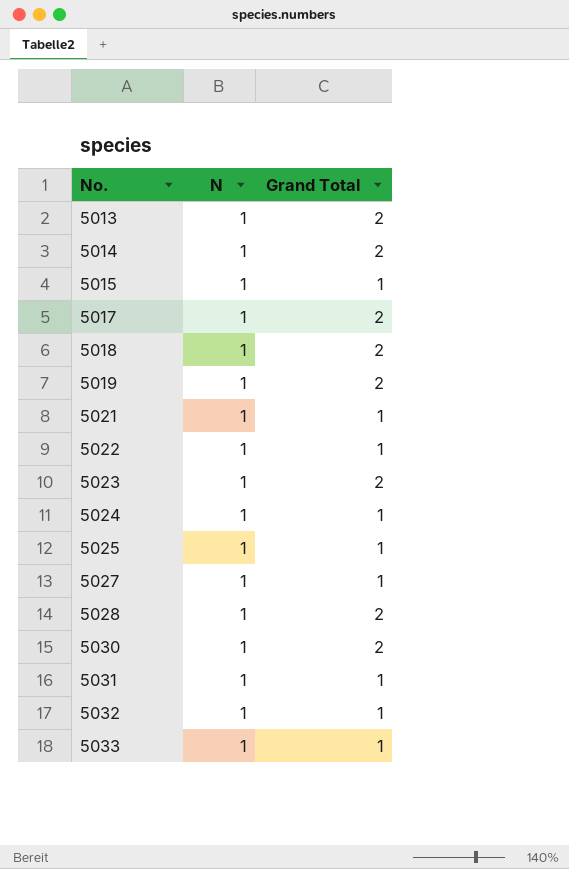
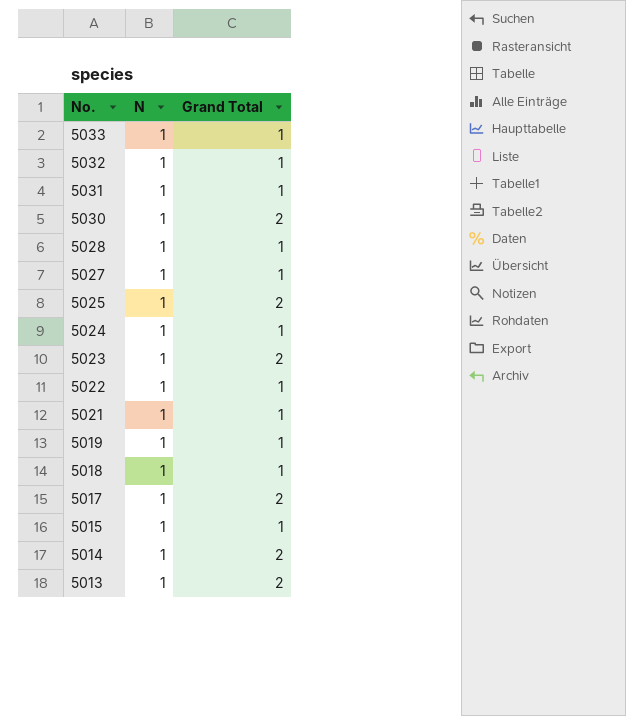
row order: No. ascending -> No. descending
5028 | Grand Total: 2 -> 1
5025 | Grand Total: 1 -> 2
5019 | Grand Total: 2 -> 1
5018 | Grand Total: 2 -> 1

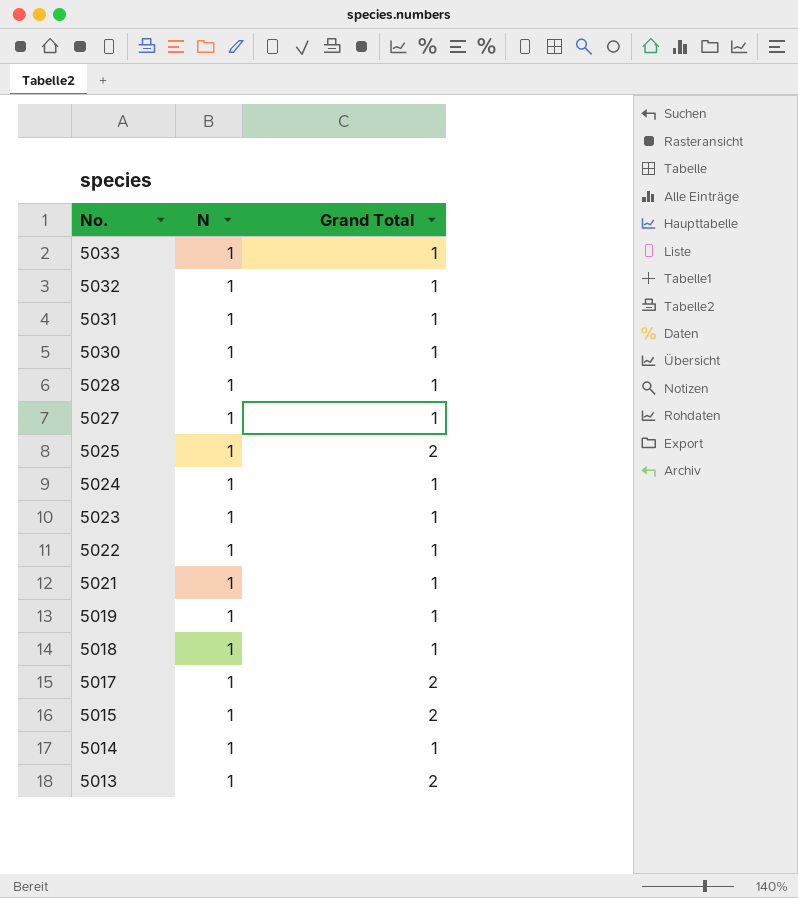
5030 | Grand Total: 2 -> 1
5023 | Grand Total: 2 -> 1
5015 | Grand Total: 1 -> 2
5014 | Grand Total: 2 -> 1

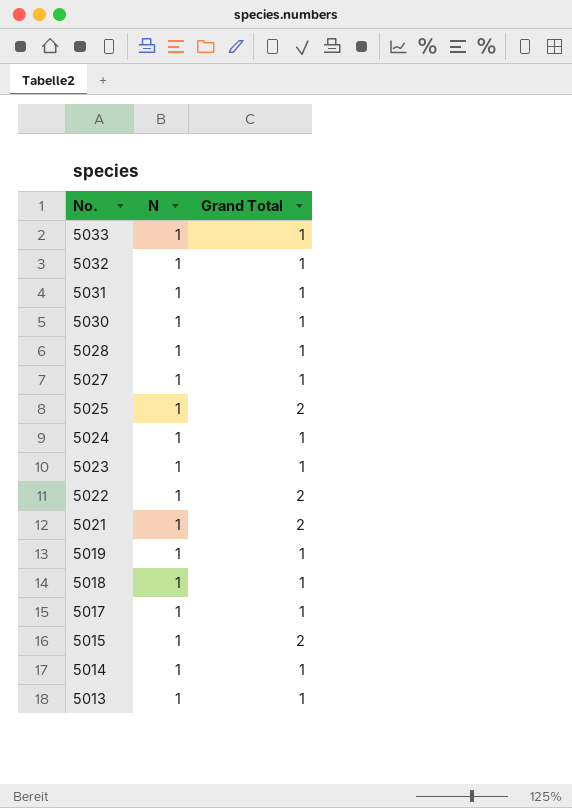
5022 | Grand Total: 1 -> 2
5021 | Grand Total: 1 -> 2
5017 | Grand Total: 2 -> 1
5013 | Grand Total: 2 -> 1

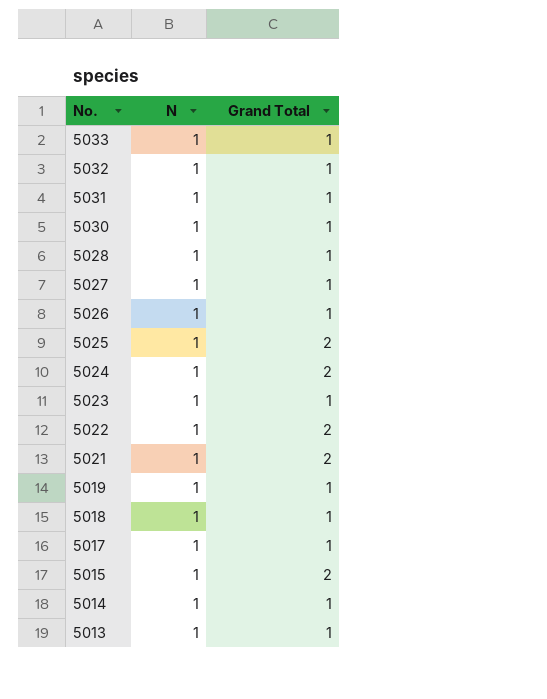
row 5026: none -> 1 | 1
5024 | Grand Total: 1 -> 2

